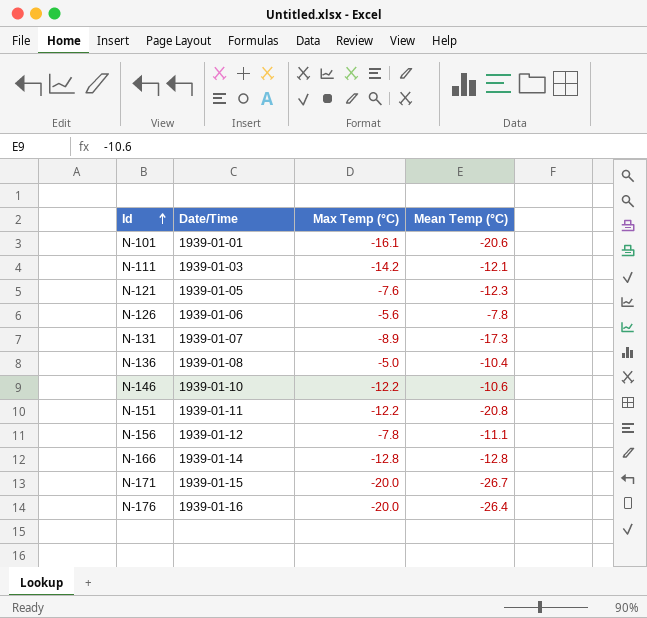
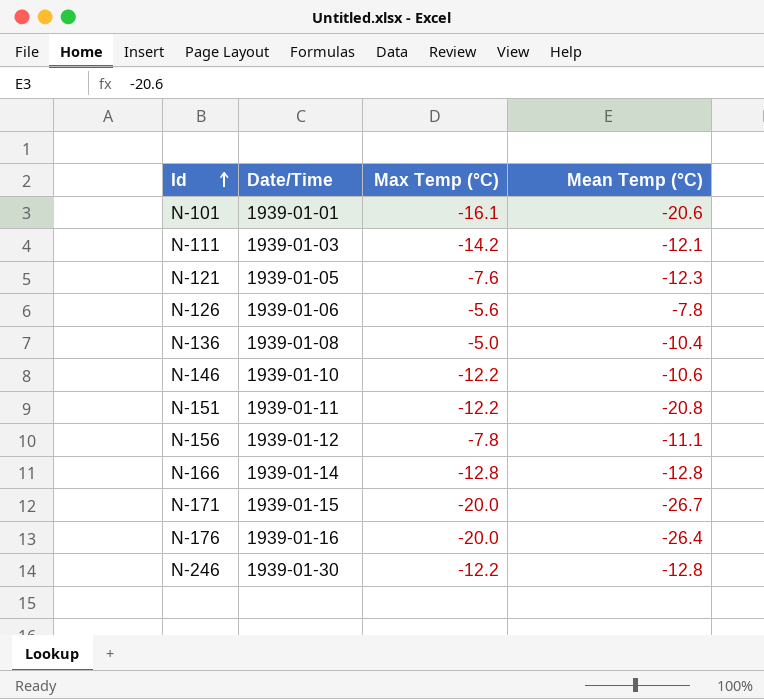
row N-131: 1939-01-07 | -8.9 | -17.3 -> none
row N-246: none -> 1939-01-30 | -12.2 | -12.8

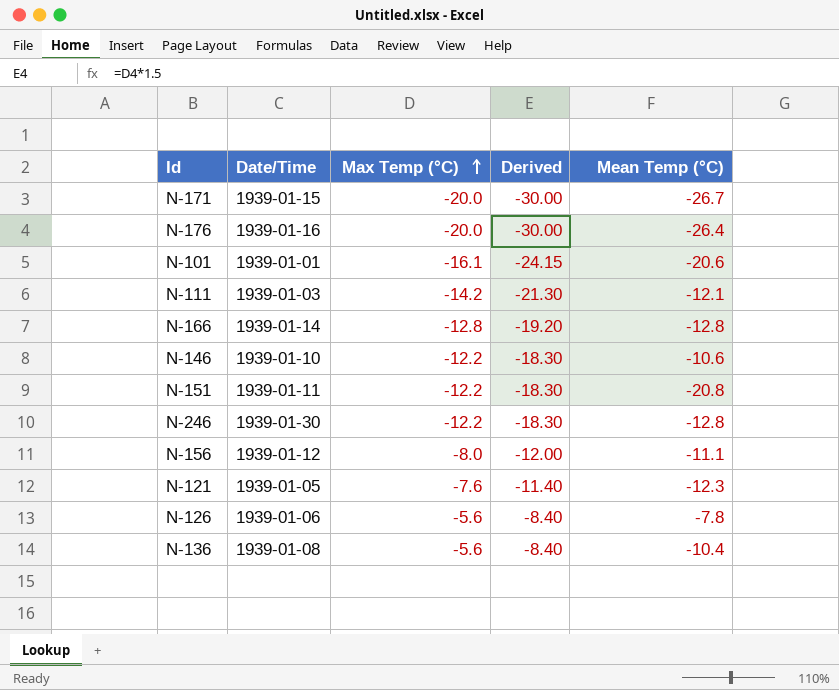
row order: Id ascending -> Max Temp (°C) ascending
column Derived | formula: none -> [Max Temp (°C)] * 1.5
N-156 | Max Temp (°C): -7.8 -> -8.0
N-136 | Max Temp (°C): -5.0 -> -5.6

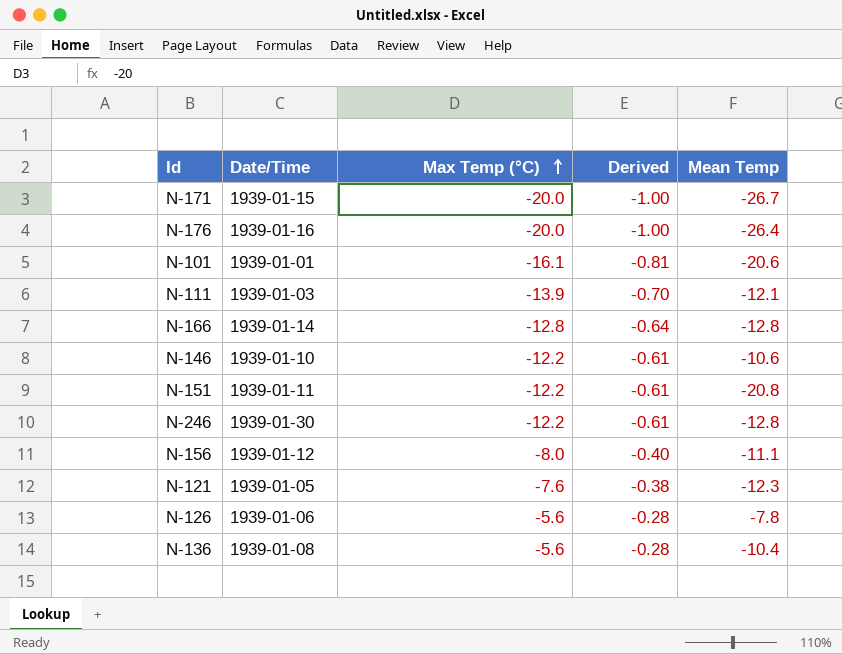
column Derived | formula: [Max Temp (°C)] * 1.5 -> [Max Temp (°C)] * 0.05
column name: Mean Temp (°C) -> Mean Temp
N-111 | Max Temp (°C): -14.2 -> -13.9

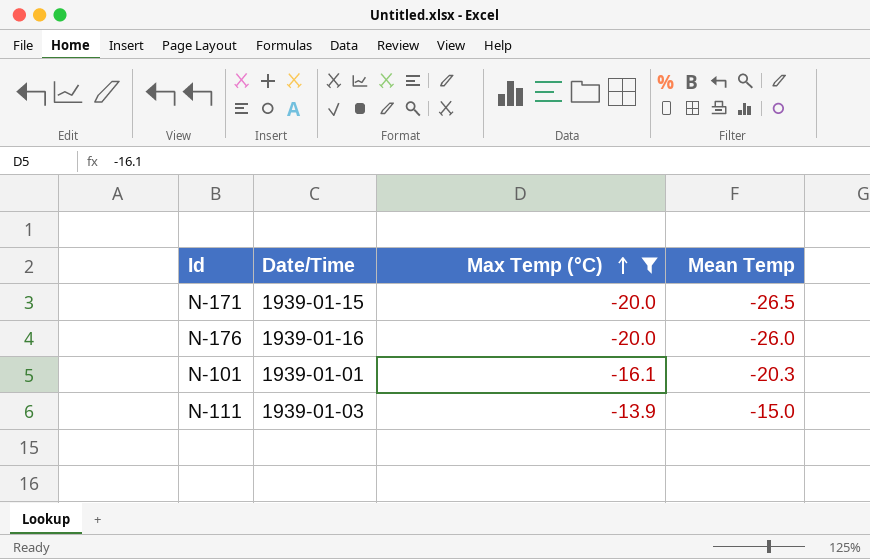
filter: none -> Max Temp (°C) <= -13.9
column Derived | formula: [Max Temp (°C)] * 0.05 -> none
N-171 | Mean Temp: -26.7 -> -26.5
N-176 | Mean Temp: -26.4 -> -26.0
N-101 | Mean Temp: -20.6 -> -20.3
N-111 | Mean Temp: -12.1 -> -15.0

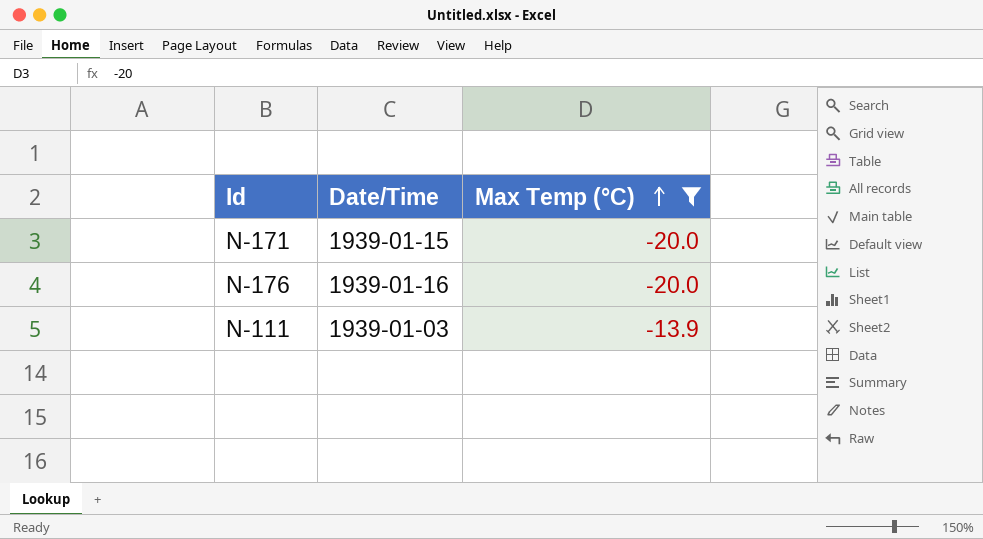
column Mean Temp | position: 4 -> none
row N-101: 1939-01-01 | -16.1 | -20.3 -> none

